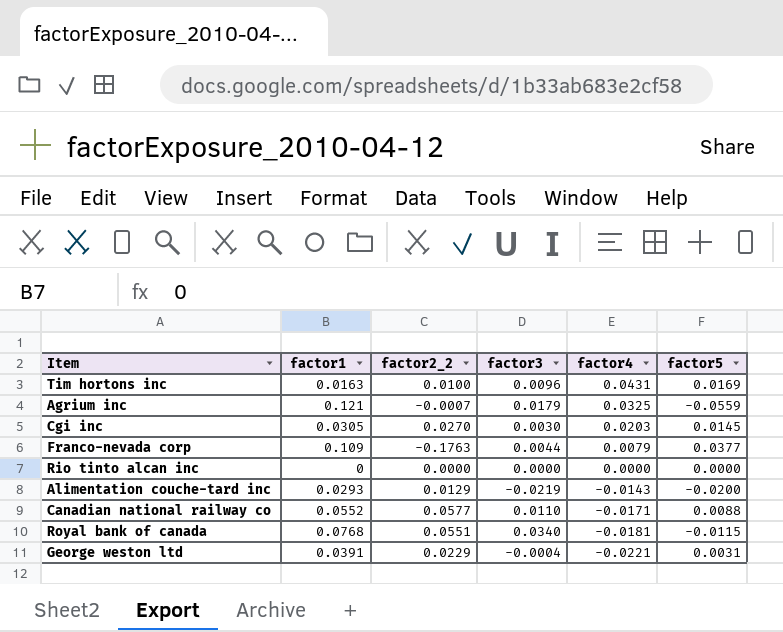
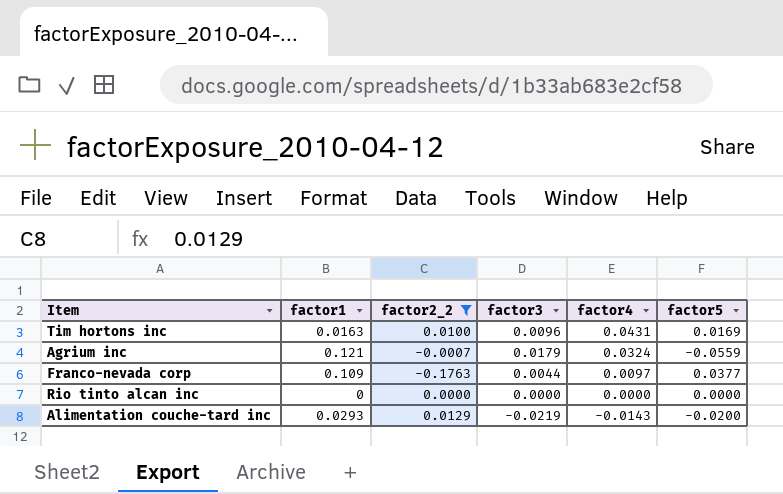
filter: none -> factor2_2 <= 0.0129
Agrium inc | factor4: 0.0325 -> 0.0324
Franco-nevada corp | factor4: 0.0079 -> 0.0097

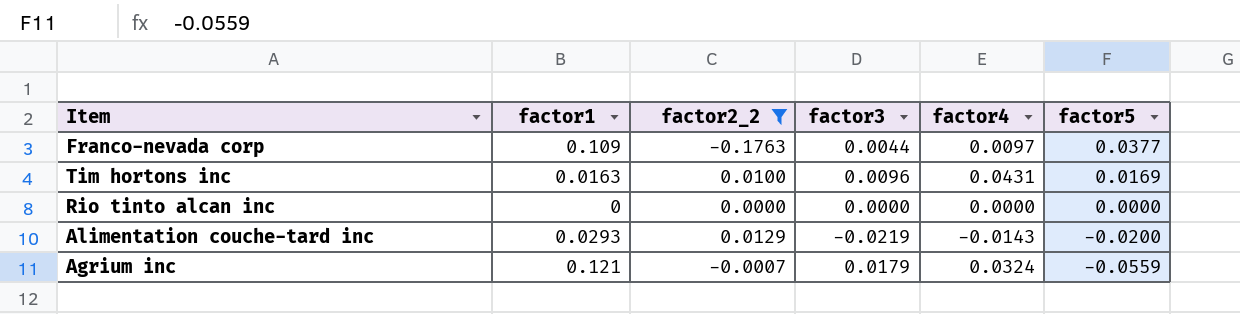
row order: factor4 descending -> factor5 descending

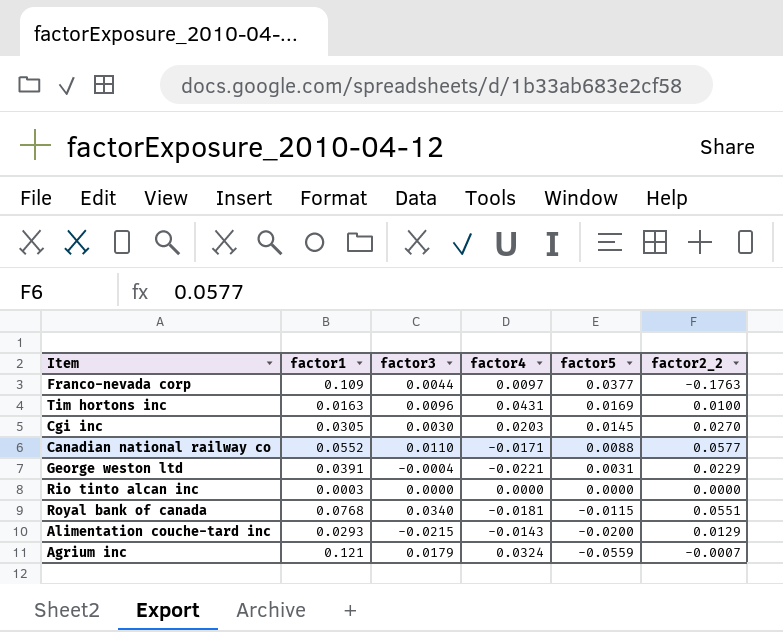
filter: factor2_2 <= 0.0129 -> none
column factor2_2 | position: 3 -> 6
Rio tinto alcan inc | factor1: 0 -> 0.0003
Alimentation couche-tard inc | factor3: -0.0219 -> -0.0215

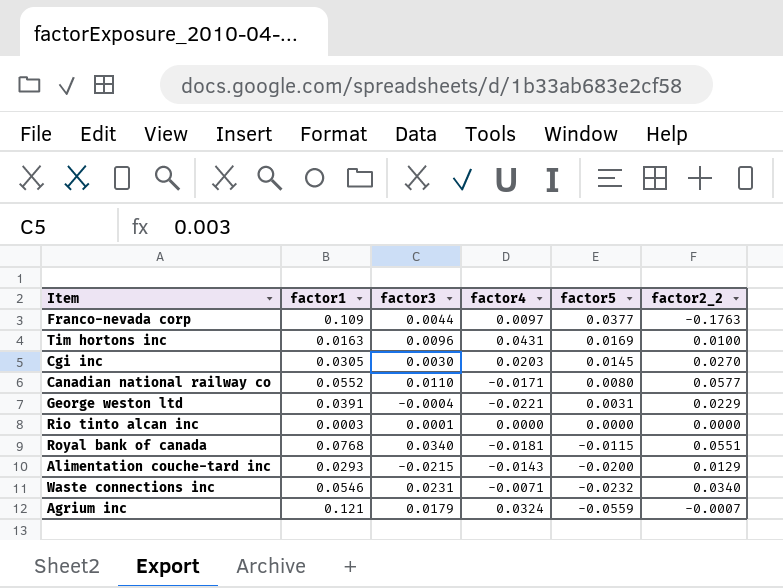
Canadian national railway co | factor5: 0.0088 -> 0.0080
Rio tinto alcan inc | factor3: 0.0000 -> 0.0001
row Waste connections inc: none -> 0.0546 | 0.0231 | -0.0071 | -0.0232 | 0.0340

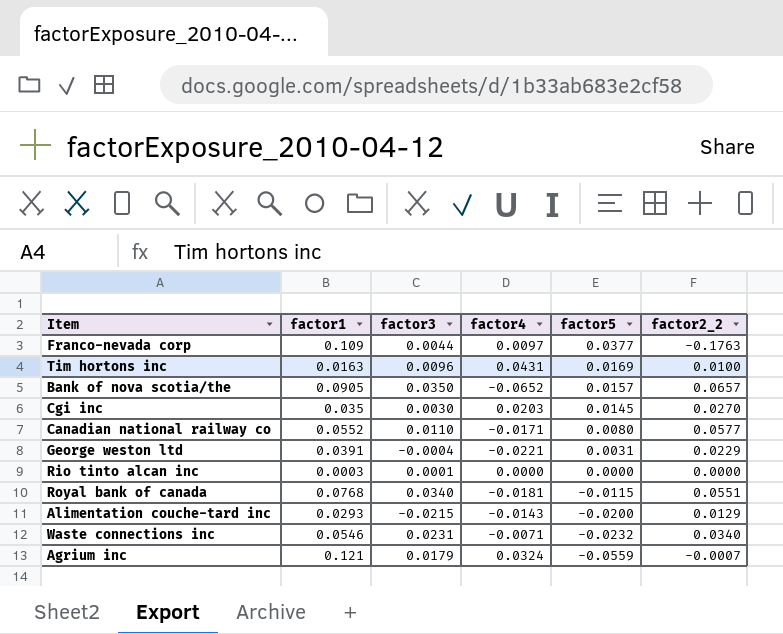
row Bank of nova scotia/the: none -> 0.0905 | 0.0350 | -0.0652 | 0.0157 | 0.0657
Cgi inc | factor1: 0.0305 -> 0.035

